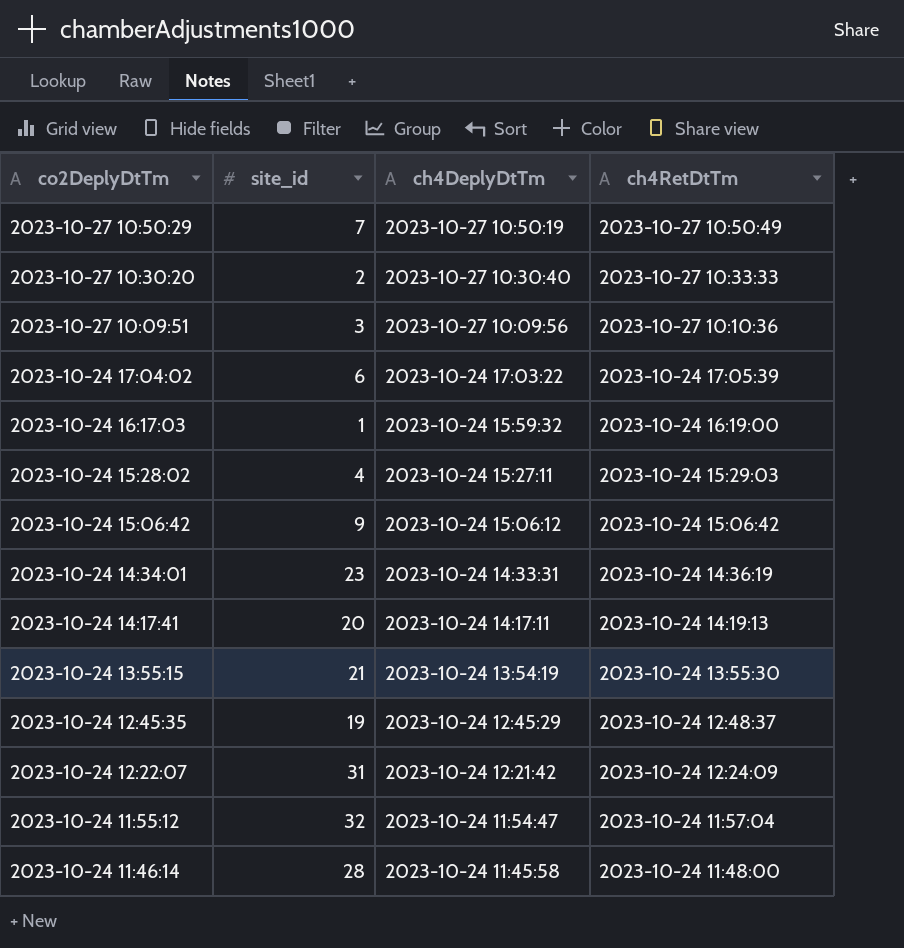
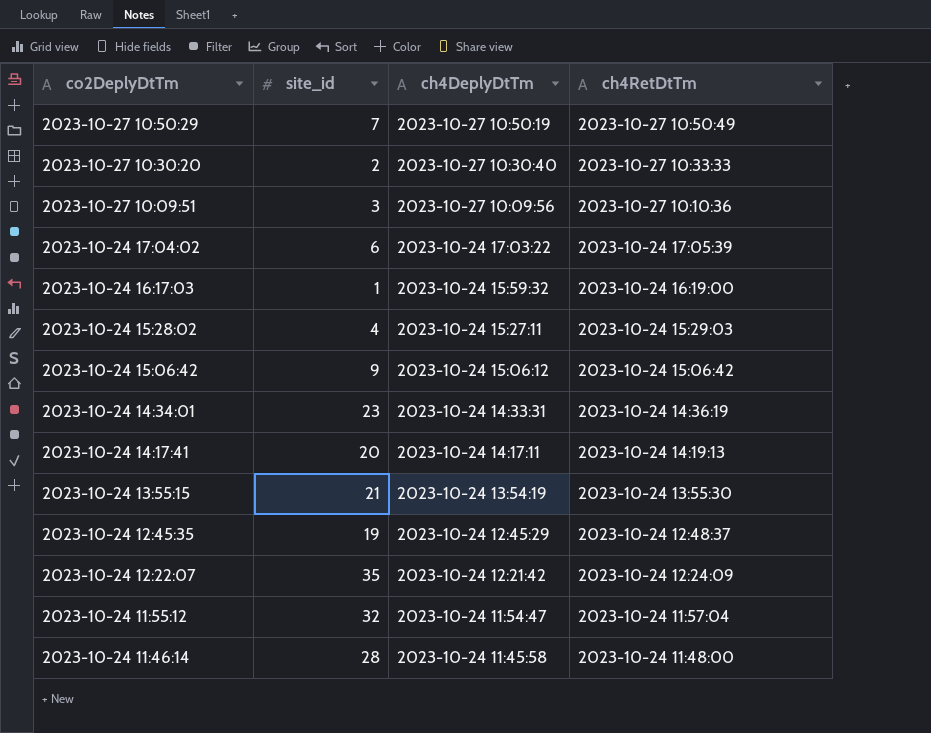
2023-10-24 12:22:07 | site_id: 31 -> 35

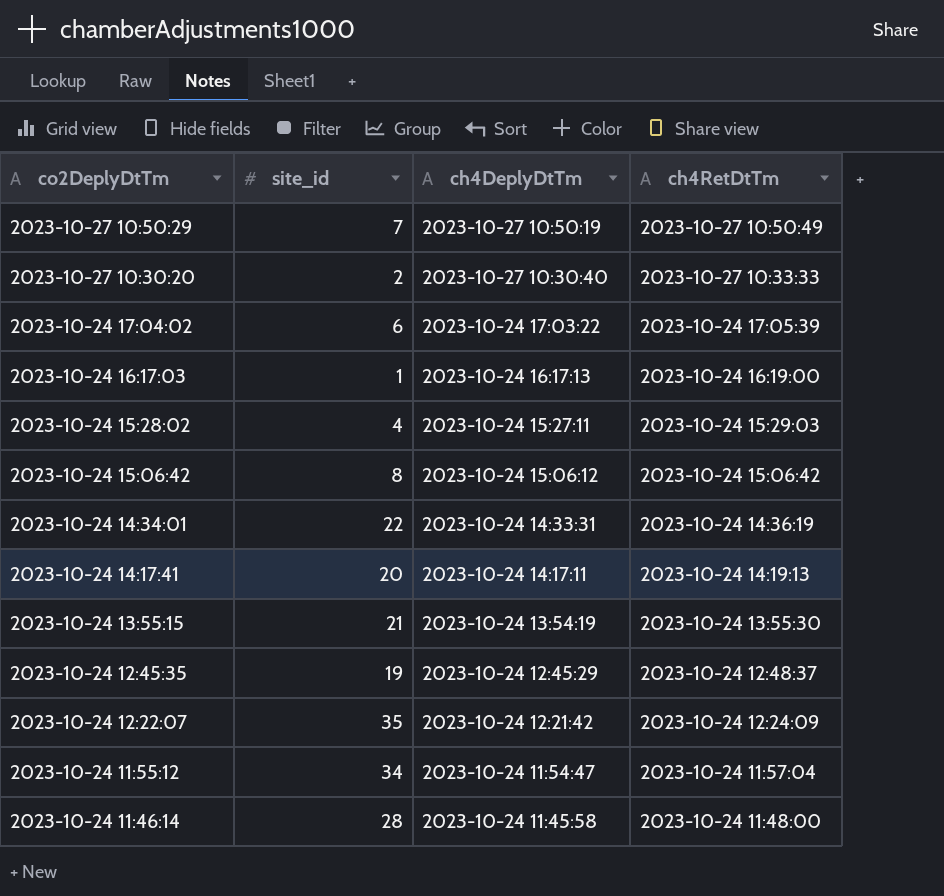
row 2023-10-27 10:09:51: 3 | 2023-10-27 10:09:56 | 2023-10-27 10:10:36 -> none
2023-10-24 16:17:03 | ch4DeplyDtTm: 2023-10-24 15:59:32 -> 2023-10-24 16:17:13
2023-10-24 15:06:42 | site_id: 9 -> 8
2023-10-24 14:34:01 | site_id: 23 -> 22
2023-10-24 11:55:12 | site_id: 32 -> 34

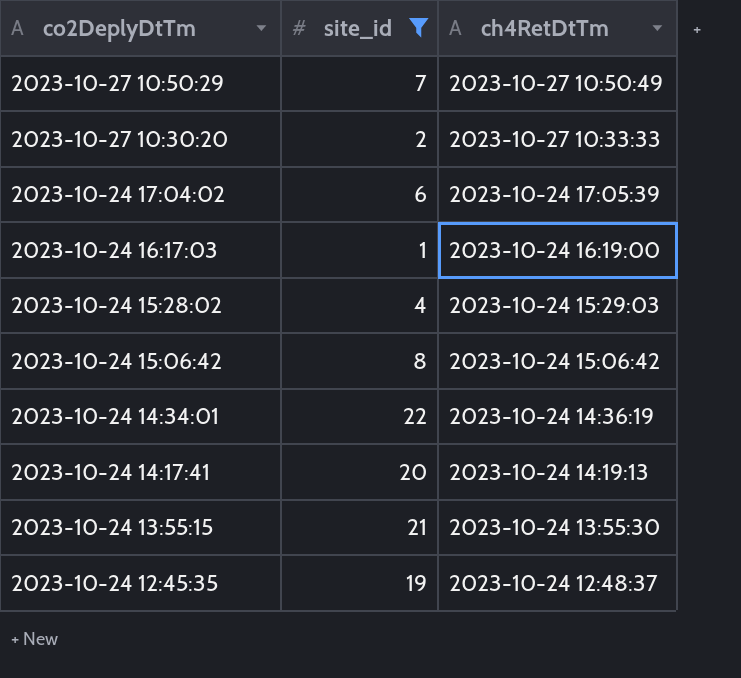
filter: none -> site_id <= 22
column ch4DeplyDtTm | position: 3 -> none

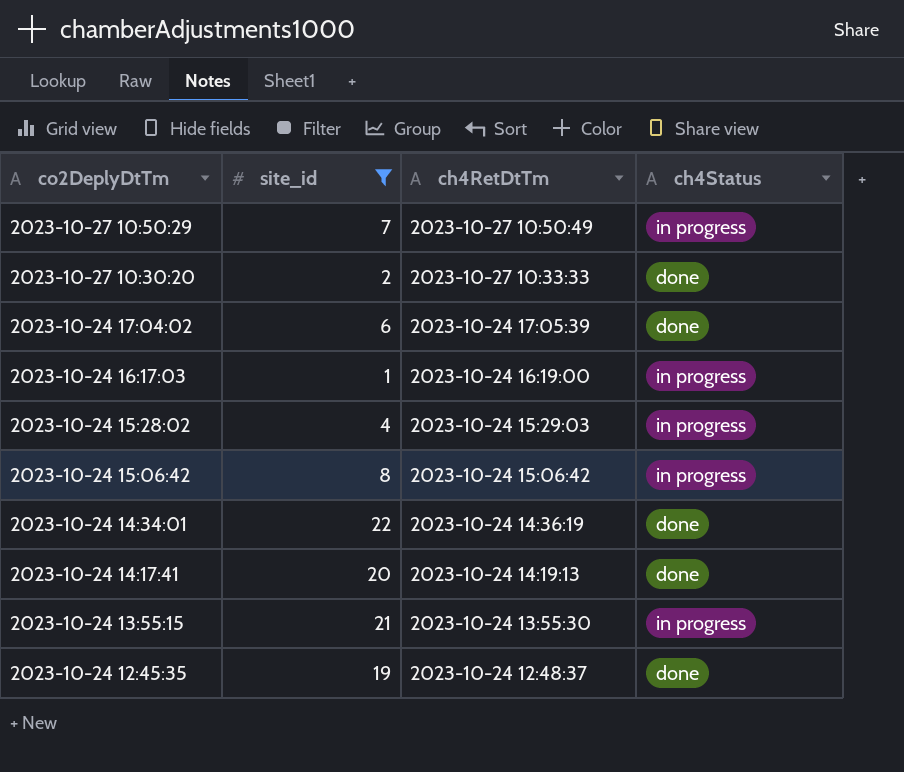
column ch4Status | position: none -> 4

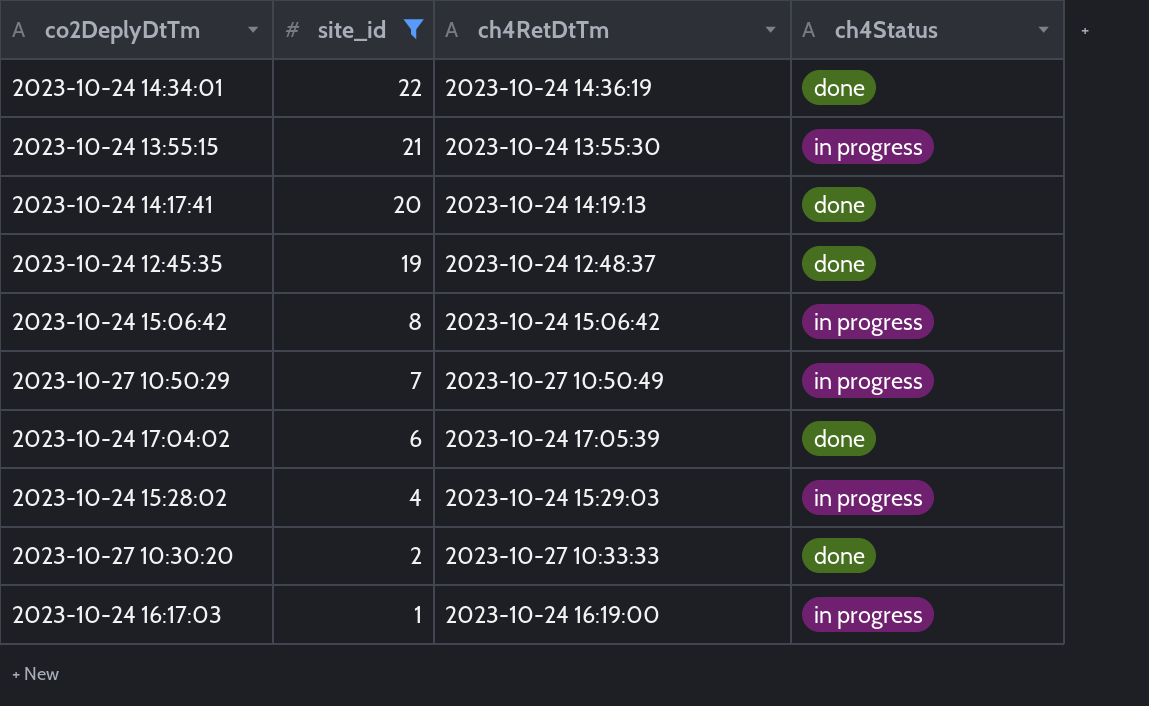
row order: co2DeplyDtTm descending -> site_id descending

